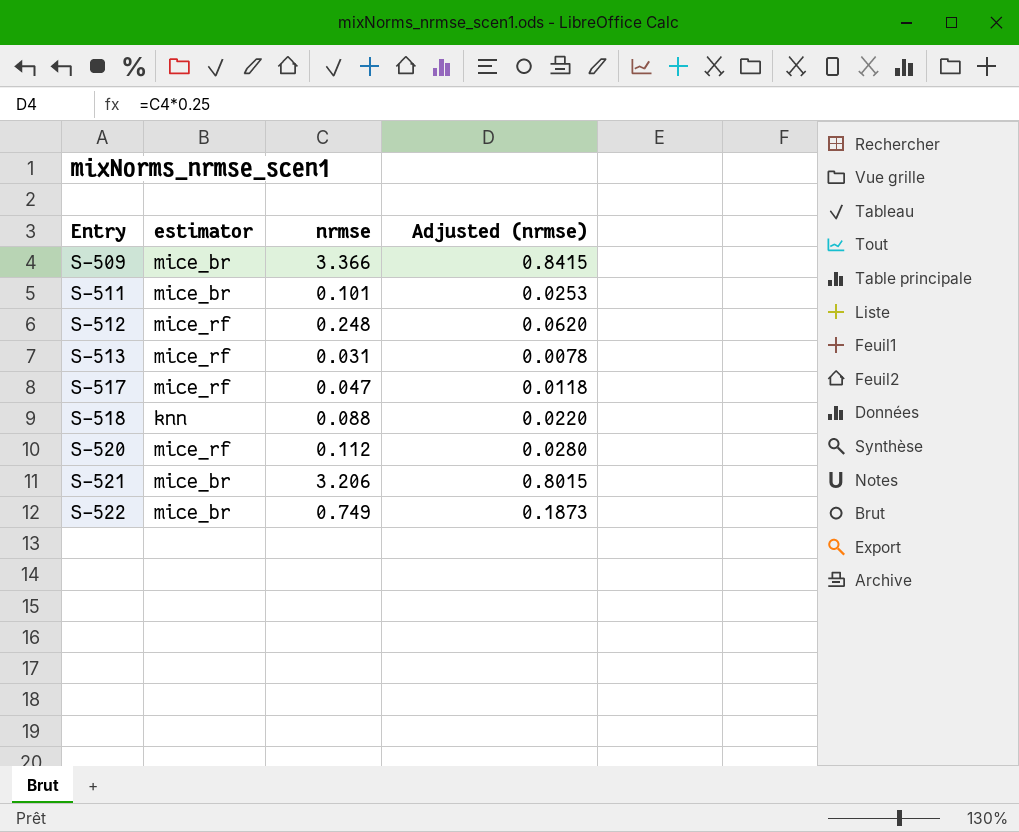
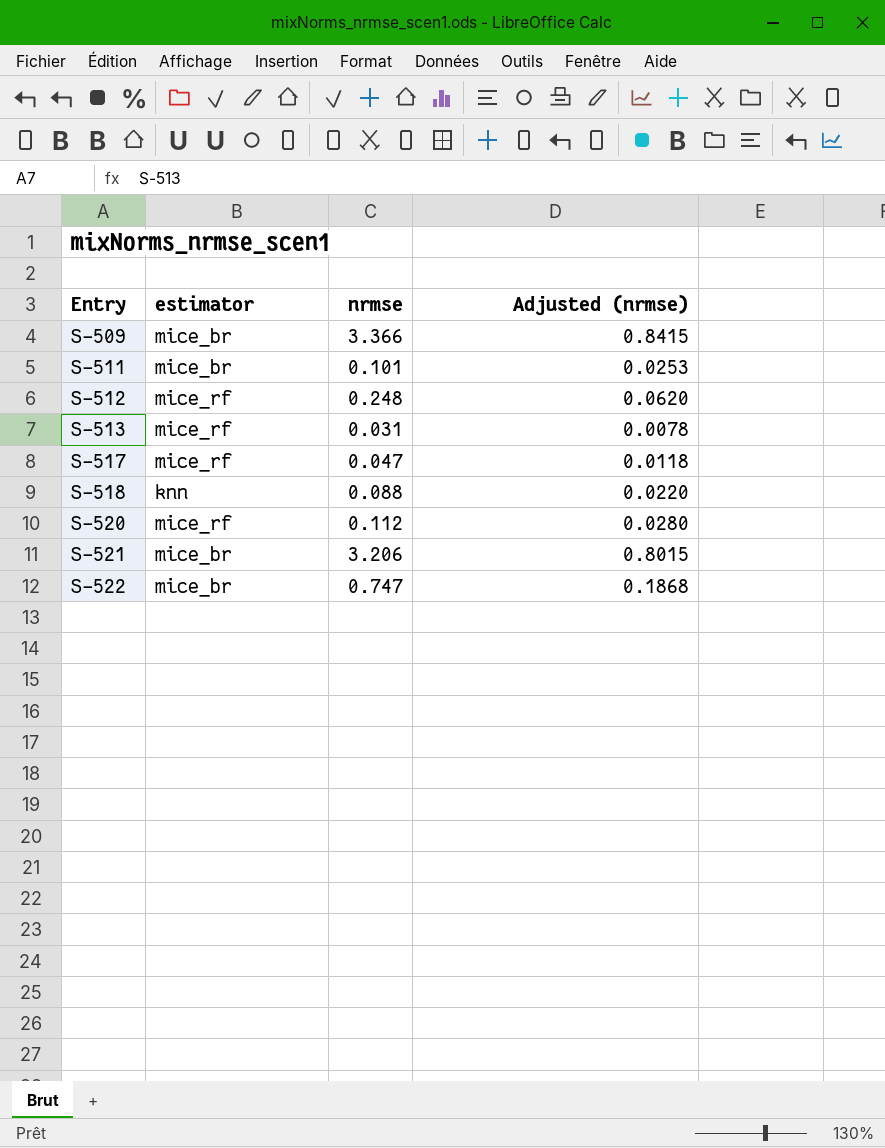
S-522 | nrmse: 0.749 -> 0.747
S-522 | Adjusted (nrmse): 0.1873 -> 0.1868

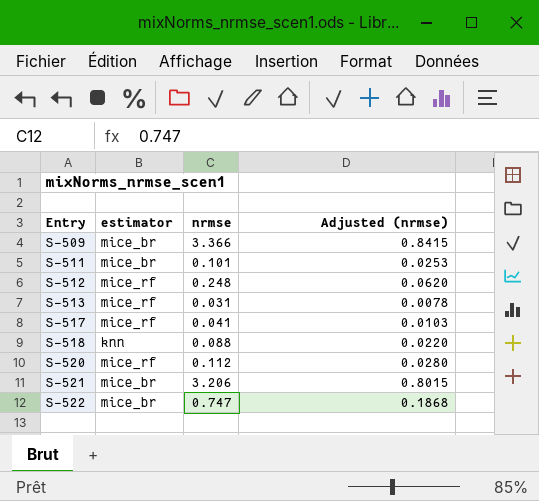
S-517 | nrmse: 0.047 -> 0.041
S-517 | Adjusted (nrmse): 0.0118 -> 0.0103

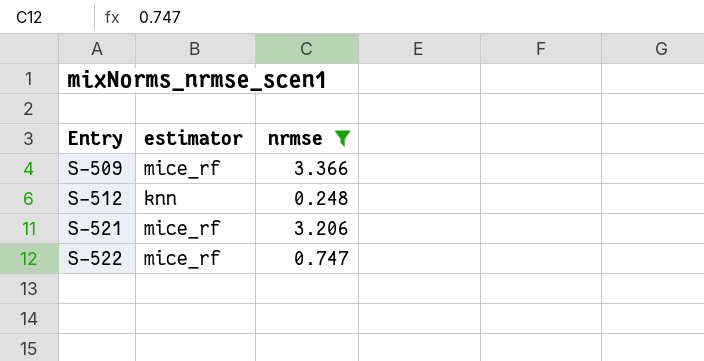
filter: none -> nrmse >= 0.248
column Adjusted (nrmse) | formula: [nrmse] * 0.25 -> none
S-509 | estimator: mice_br -> mice_rf
S-512 | estimator: mice_rf -> knn
S-521 | estimator: mice_br -> mice_rf
S-522 | estimator: mice_br -> mice_rf

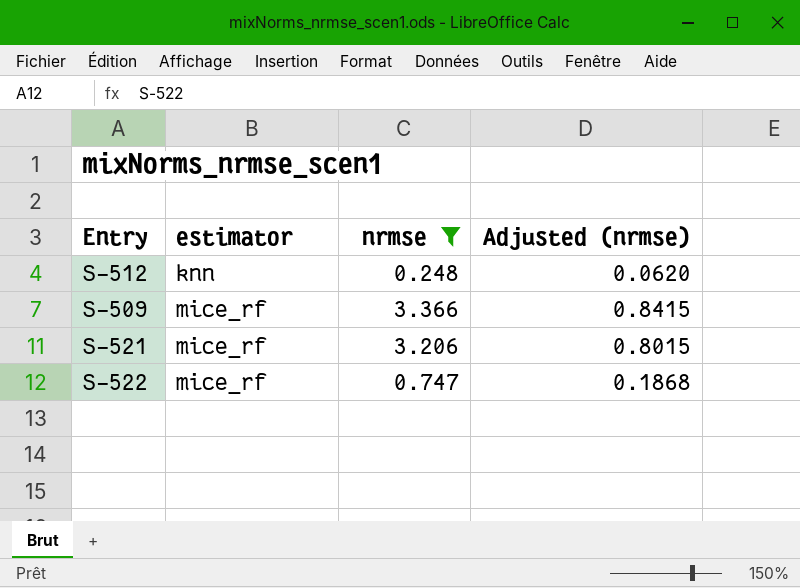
row order: Entry ascending -> estimator ascending
column Adjusted (nrmse) | formula: none -> [nrmse] * 0.25

